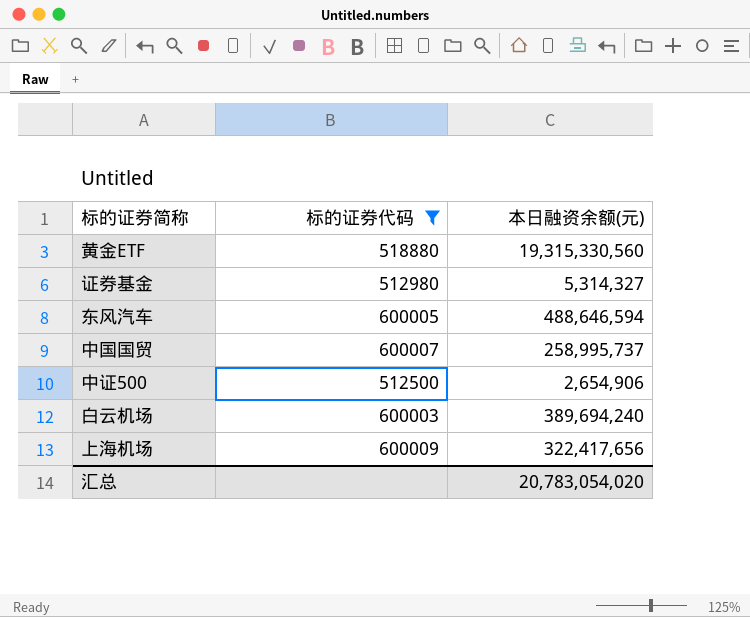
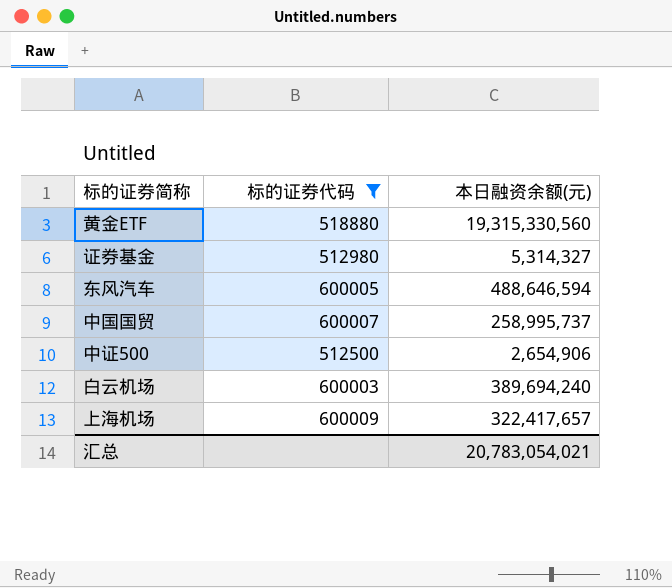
上海机场 | 本日融资余额(元): 322,417,656 -> 322,417,657
汇总 | 本日融资余额(元): 20,783,054,020 -> 20,783,054,021

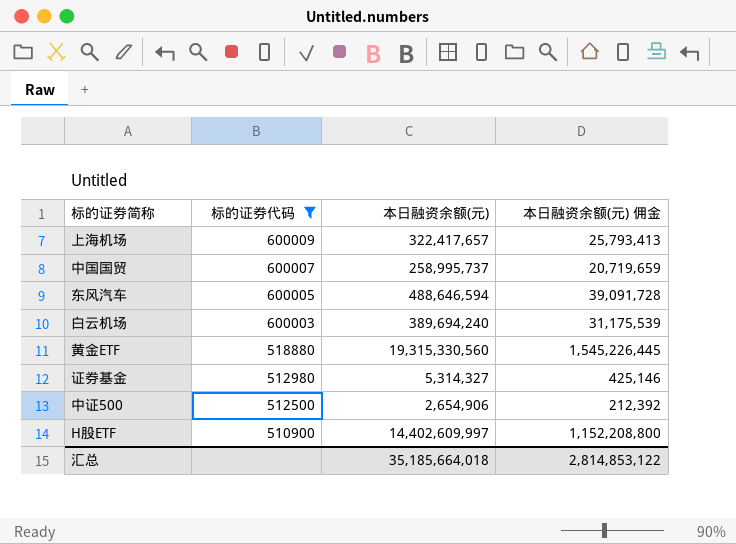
row order: none -> 标的证券代码 descending
column 本日融资余额(元) 佣金 | formula: none -> [本日融资余额(元)] * 0.08
row H股ETF: none -> 510900 | 14,402,609,997 | 1,152,208,800
汇总 | 本日融资余额(元): 20,783,054,021 -> 35,185,664,018

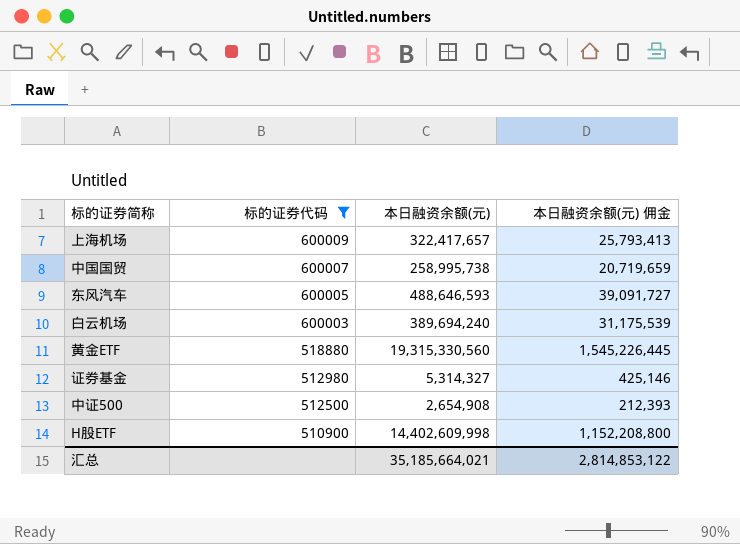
中国国贸 | 本日融资余额(元): 258,995,737 -> 258,995,738
东风汽车 | 本日融资余额(元): 488,646,594 -> 488,646,593
东风汽车 | 本日融资余额(元) 佣金: 39,091,728 -> 39,091,727
中证500 | 本日融资余额(元): 2,654,906 -> 2,654,908
中证500 | 本日融资余额(元) 佣金: 212,392 -> 212,393
H股ETF | 本日融资余额(元): 14,402,609,997 -> 14,402,609,998
汇总 | 本日融资余额(元): 35,185,664,018 -> 35,185,664,021

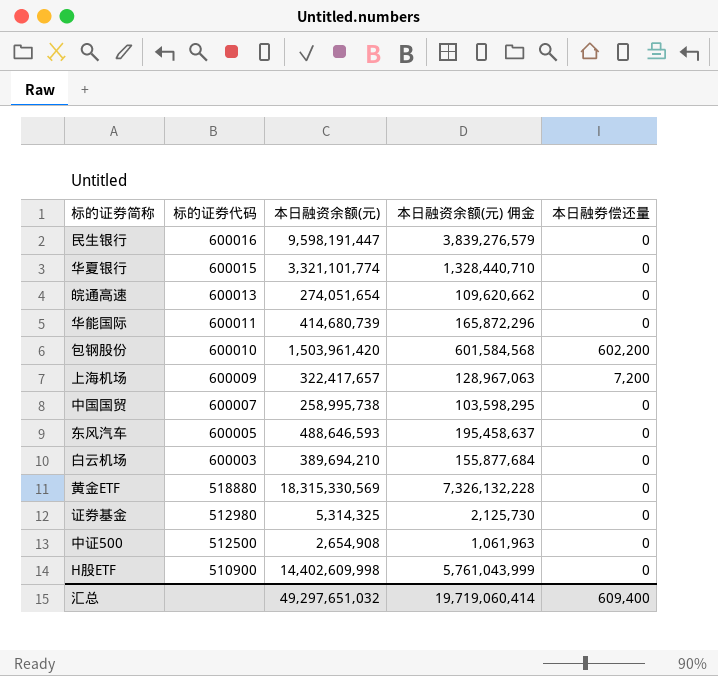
filter: 标的证券代码 <= 600009 -> none
column 本日融资余额(元) 佣金 | formula: [本日融资余额(元)] * 0.08 -> [本日融资余额(元)] * 0.4
column 本日融券偿还量 | position: none -> 5
白云机场 | 本日融资余额(元): 389,694,240 -> 389,694,210
黄金ETF | 本日融资余额(元): 19,315,330,560 -> 18,315,330,569
证券基金 | 本日融资余额(元): 5,314,327 -> 5,314,325
汇总 | 本日融资余额(元): 35,185,664,021 -> 49,297,651,032
汇总 | 本日融资余额(元) 佣金: 2,814,853,122 -> 19,719,060,414

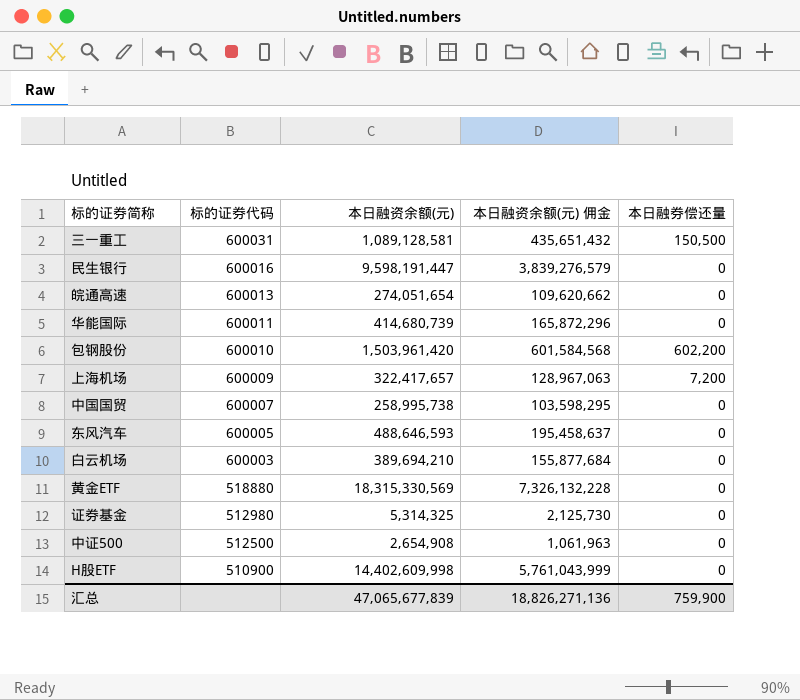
row 华夏银行: 600015 | 3,321,101,774 | 1,328,440,710 | 0 -> none
row 三一重工: none -> 600031 | 1,089,128,581 | 435,651,432 | 150,500
汇总 | 本日融资余额(元): 49,297,651,032 -> 47,065,677,839
汇总 | 本日融资余额(元) 佣金: 19,719,060,414 -> 18,826,271,136
汇总 | 本日融券偿还量: 609,400 -> 759,900

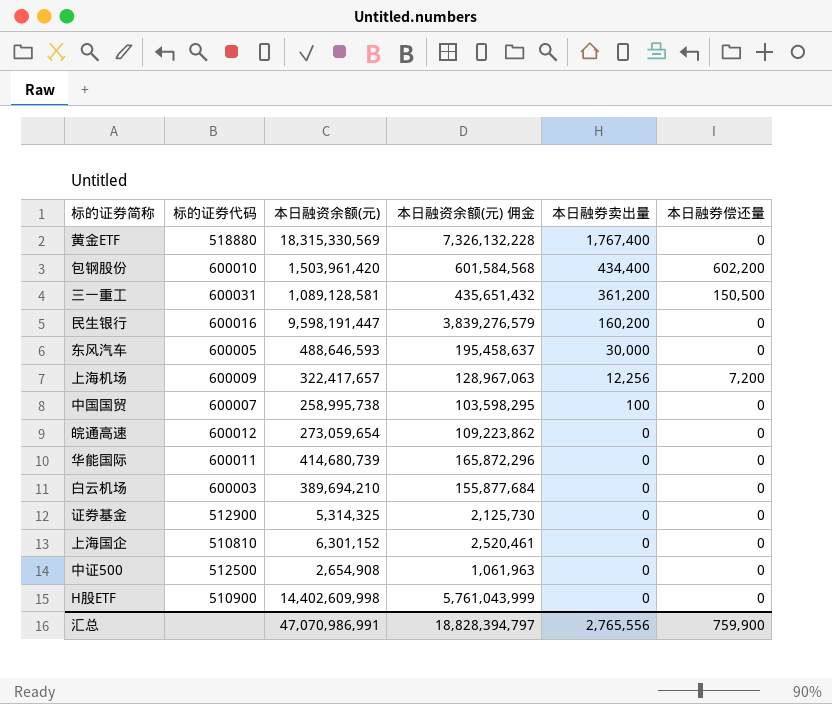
row order: 标的证券代码 descending -> 本日融券卖出量 descending
column 本日融券卖出量 | position: none -> 5
皖通高速 | 标的证券代码: 600013 -> 600012
皖通高速 | 本日融资余额(元): 274,051,654 -> 273,059,654
皖通高速 | 本日融资余额(元) 佣金: 109,620,662 -> 109,223,862
证券基金 | 标的证券代码: 512980 -> 512900
row 上海国企: none -> 510810 | 6,301,152 | 2,520,461 | 0 | 0
汇总 | 本日融资余额(元): 47,065,677,839 -> 47,070,986,991
汇总 | 本日融资余额(元) 佣金: 18,826,271,136 -> 18,828,394,797

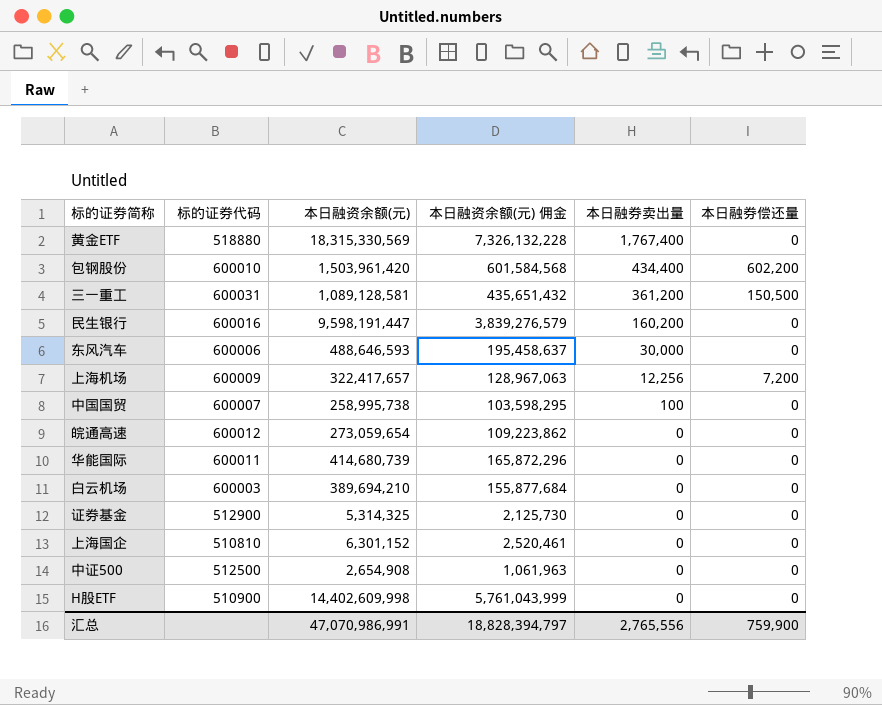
东风汽车 | 标的证券代码: 600005 -> 600006

